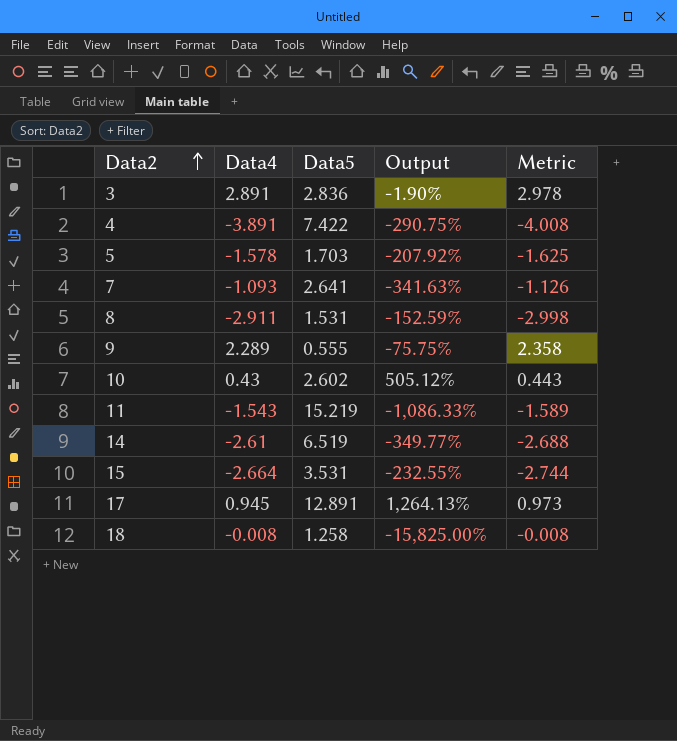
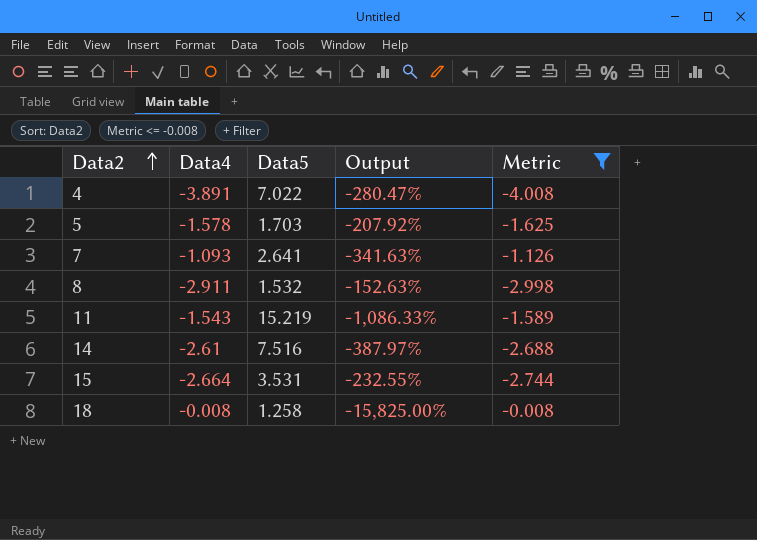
filter: none -> Metric <= -0.008
4 | Data5: 7.422 -> 7.022
4 | Output: -290.75% -> -280.47%
8 | Data5: 1.531 -> 1.532
8 | Output: -152.59% -> -152.63%
14 | Data5: 6.519 -> 7.516
14 | Output: -349.77% -> -387.97%

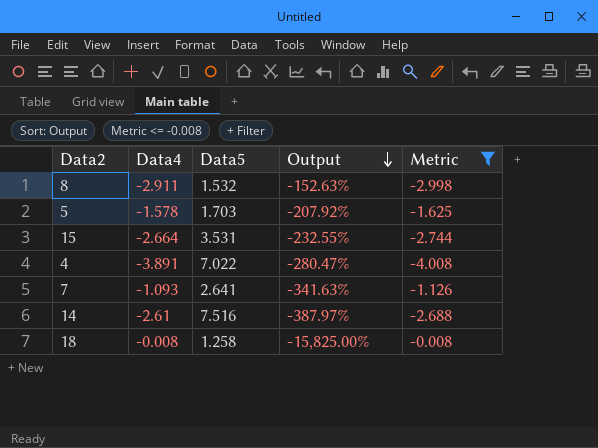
row order: Data2 ascending -> Output descending
row 11: -1.543 | 15.219 | -1,086.33% | -1.589 -> none

